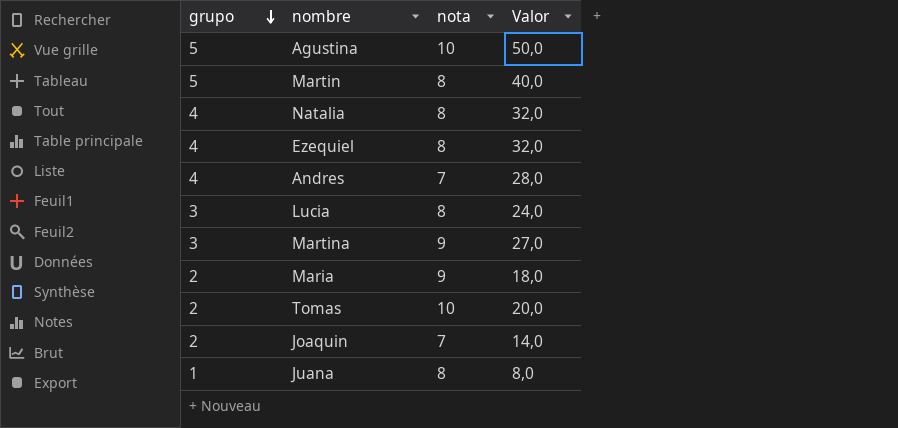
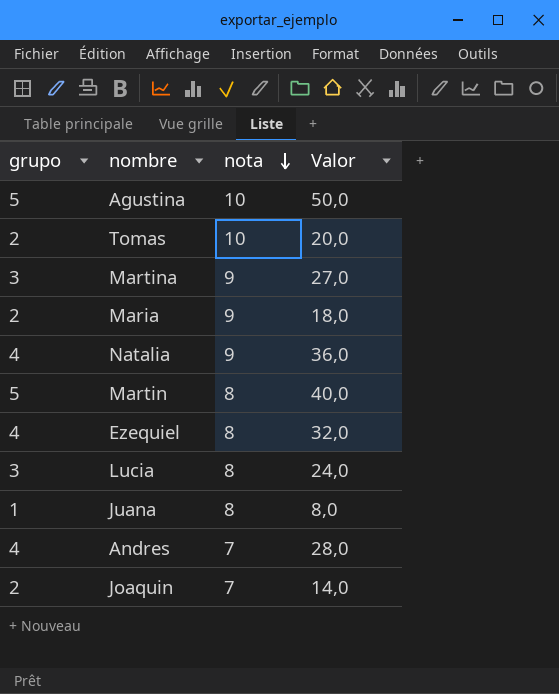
row order: grupo descending -> nota descending
Natalia | nota: 8 -> 9
Natalia | Valor: 32,0 -> 36,0

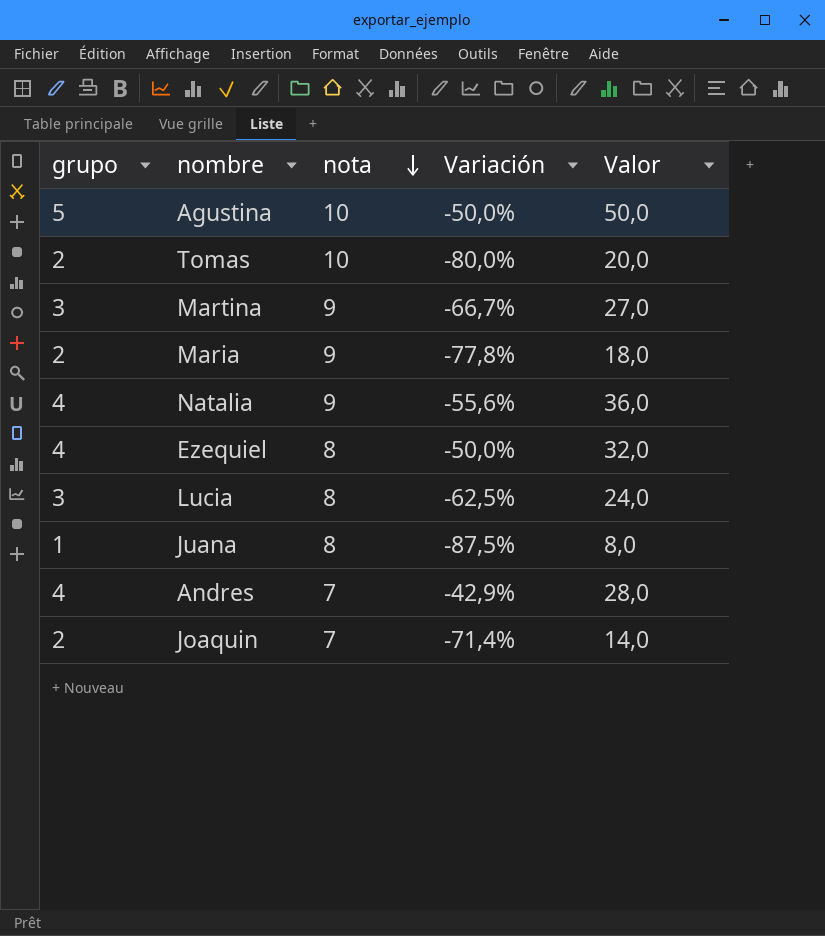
column Variación | formula: none -> ([grupo] - [nota]) / [nota]
row Martin: 5 | 8 | 40,0 -> none

